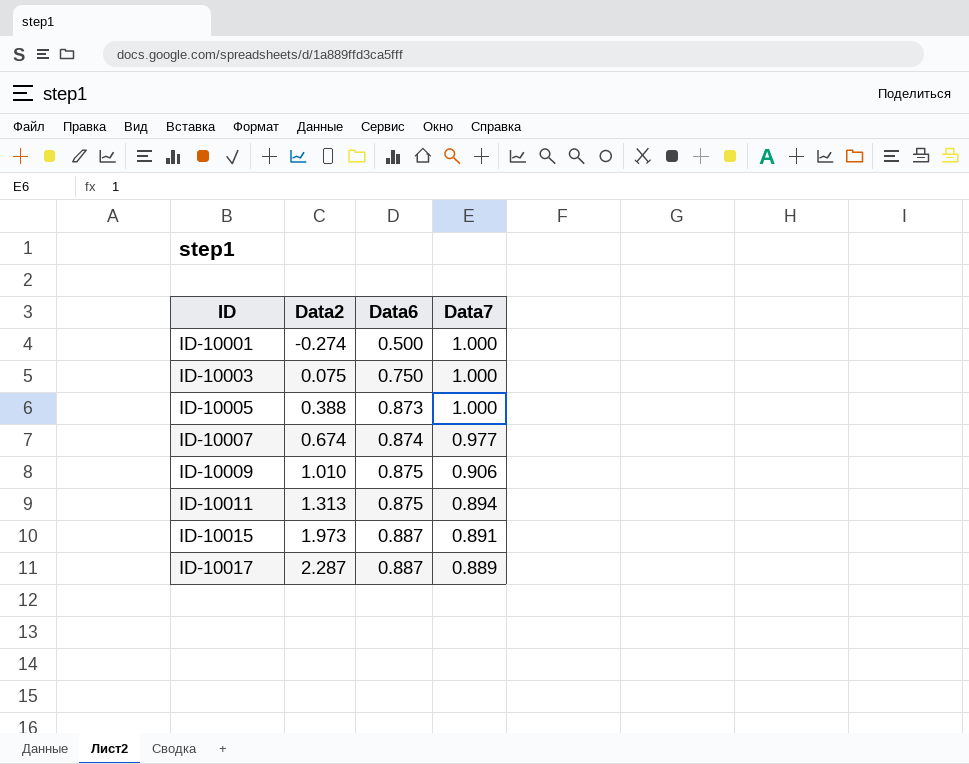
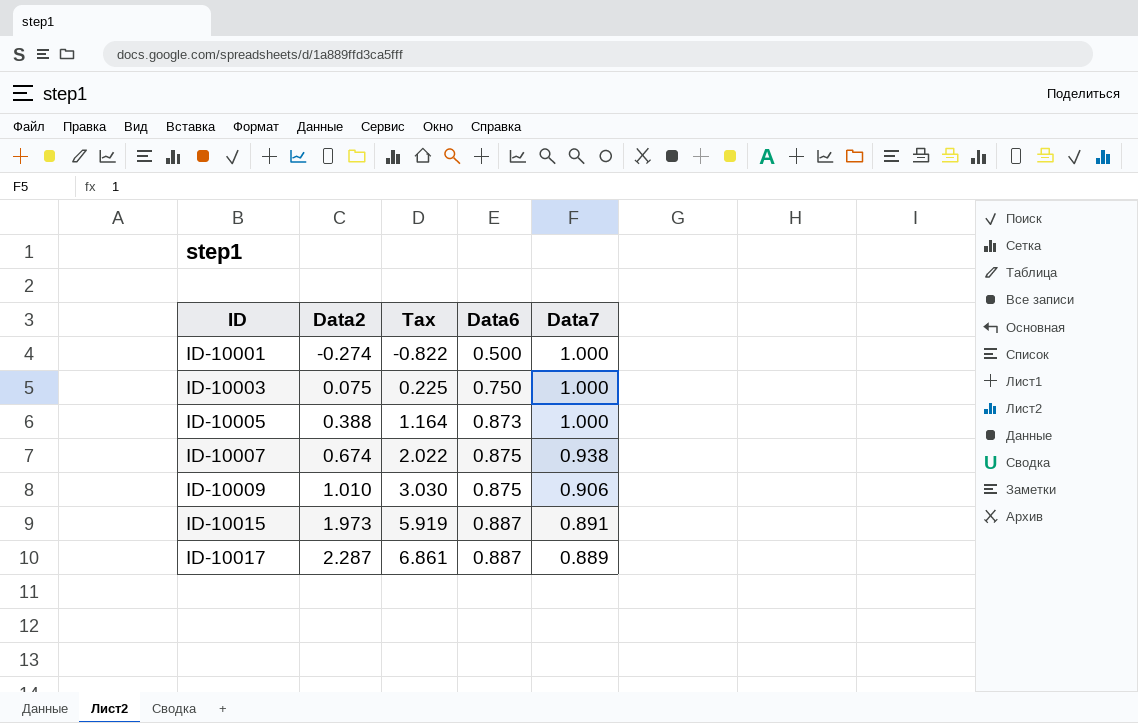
column Tax | formula: none -> [Data2] * 3
row ID-10011: 1.313 | 0.875 | 0.894 -> none
ID-10007 | Data6: 0.874 -> 0.875
ID-10007 | Data7: 0.977 -> 0.938

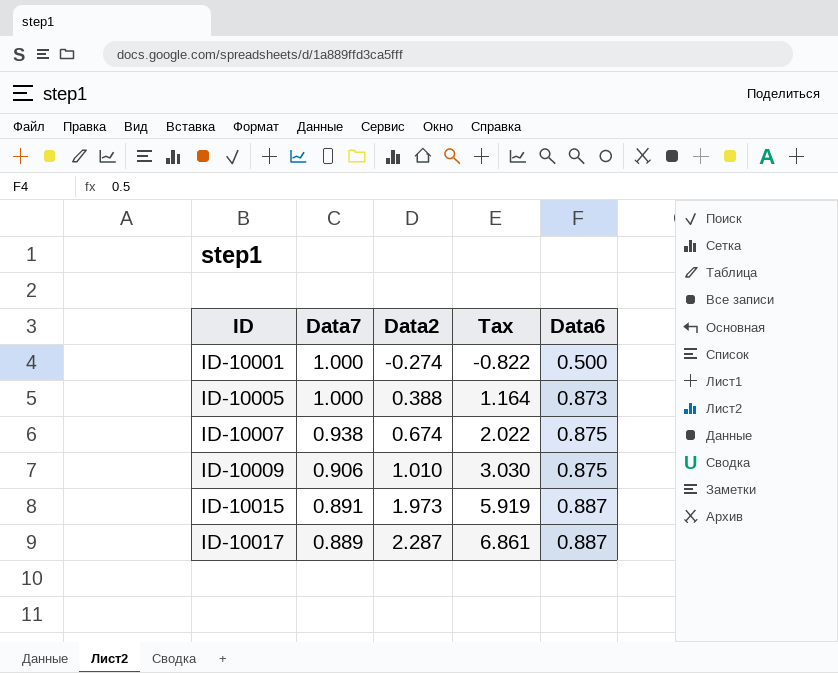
column Data7 | position: 5 -> 2
row ID-10003: 0.075 | 0.225 | 0.750 | 1.000 -> none

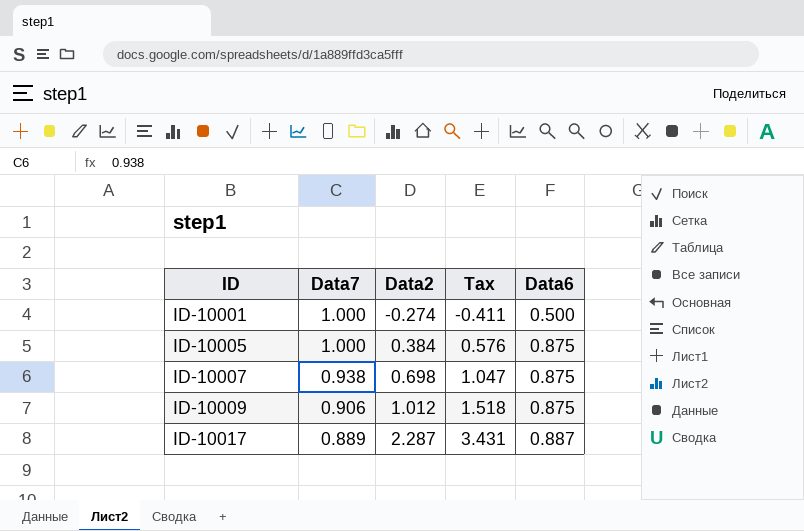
column Tax | formula: [Data2] * 3 -> [Data2] * 1.5
row ID-10015: 0.891 | 1.973 | 5.919 | 0.887 -> none
ID-10005 | Data2: 0.388 -> 0.384
ID-10005 | Data6: 0.873 -> 0.875
ID-10007 | Data2: 0.674 -> 0.698
ID-10009 | Data2: 1.010 -> 1.012

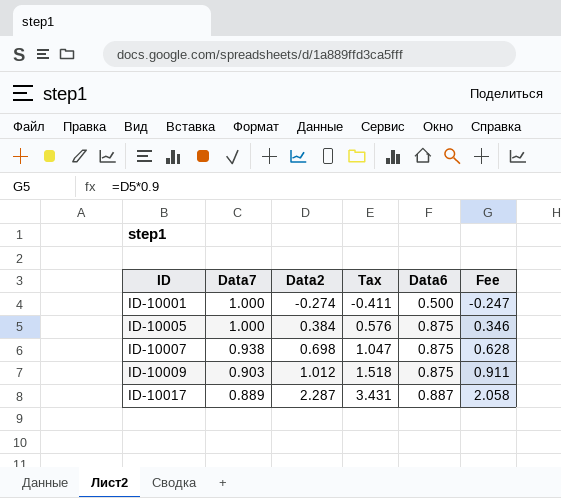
column Fee | formula: none -> [Data2] * 0.9
ID-10009 | Data7: 0.906 -> 0.903

